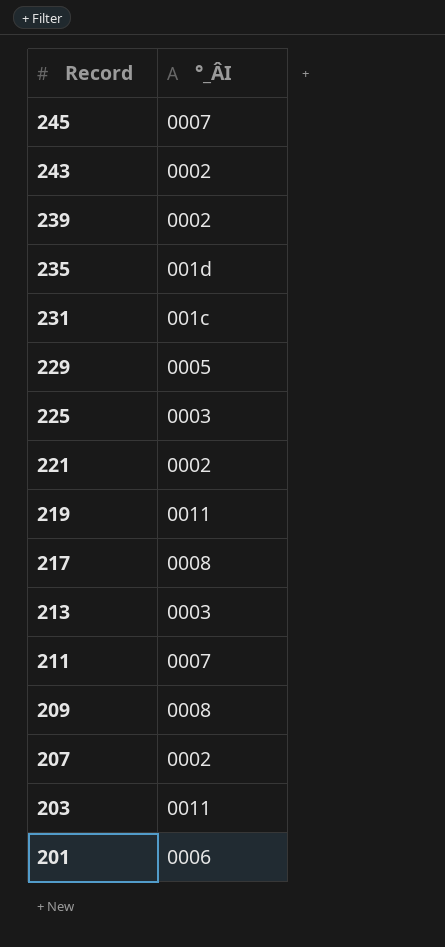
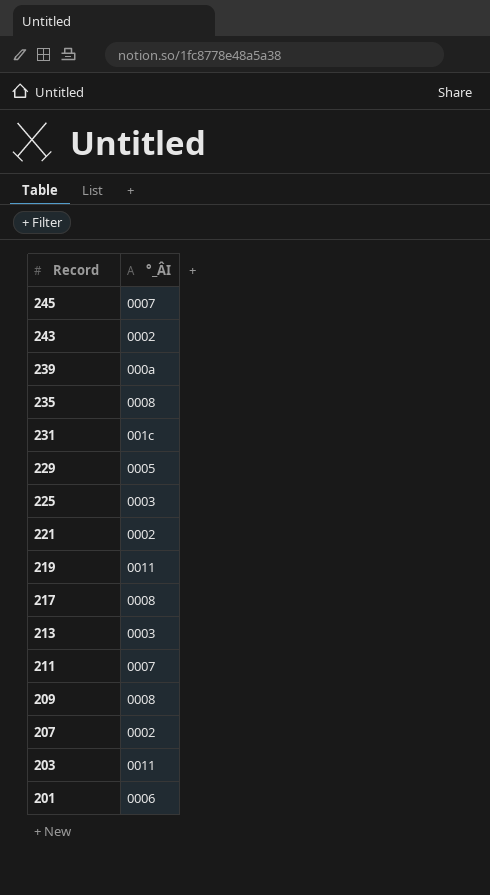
239 | °_ÂI: 0002 -> 000a
235 | °_ÂI: 001d -> 0008

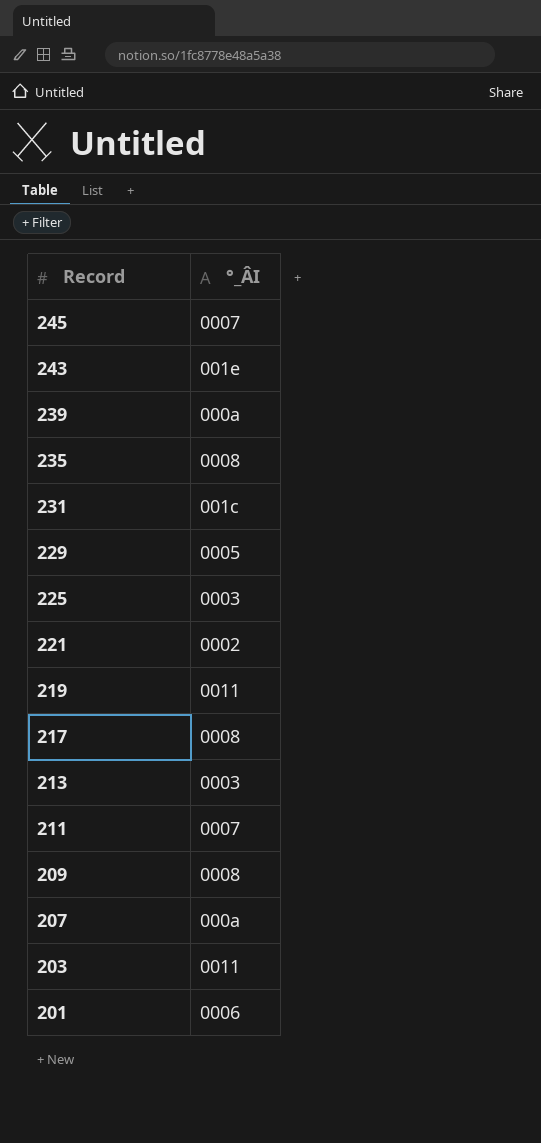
243 | °_ÂI: 0002 -> 001e
207 | °_ÂI: 0002 -> 000a

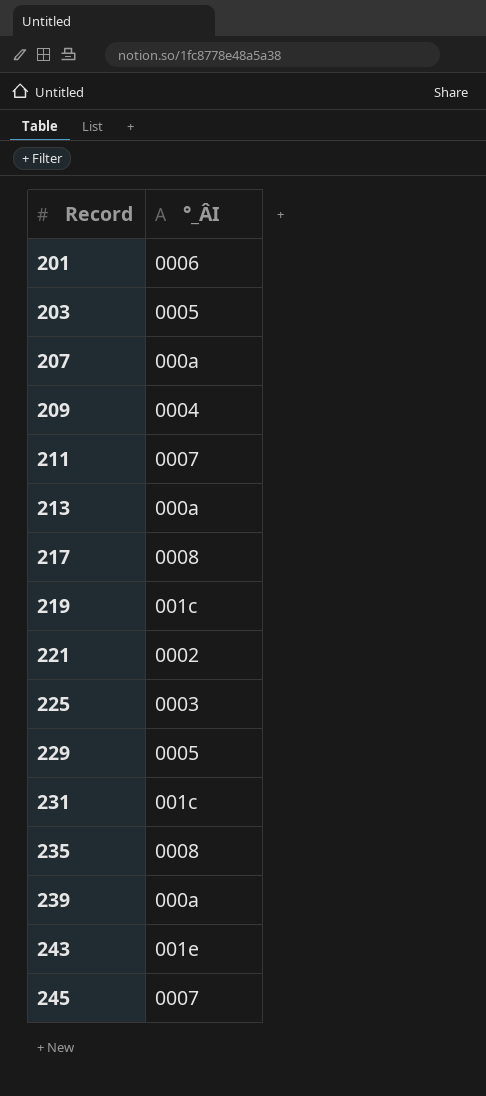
row order: Record descending -> Record ascending
203 | °_ÂI: 0011 -> 0005
209 | °_ÂI: 0008 -> 0004
213 | °_ÂI: 0003 -> 000a
219 | °_ÂI: 0011 -> 001c

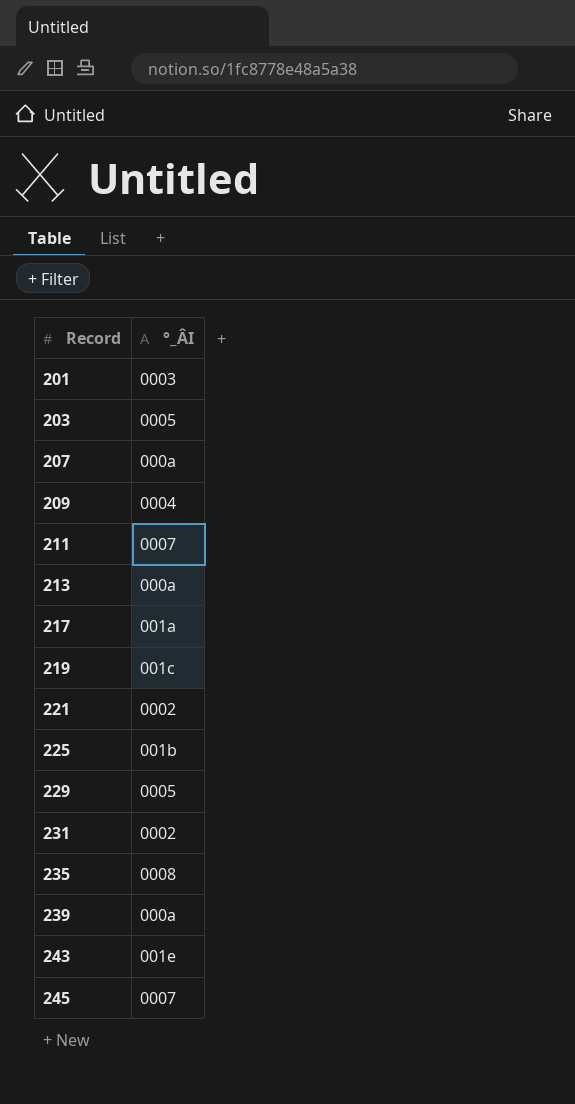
201 | °_ÂI: 0006 -> 0003
217 | °_ÂI: 0008 -> 001a
225 | °_ÂI: 0003 -> 001b
231 | °_ÂI: 001c -> 0002

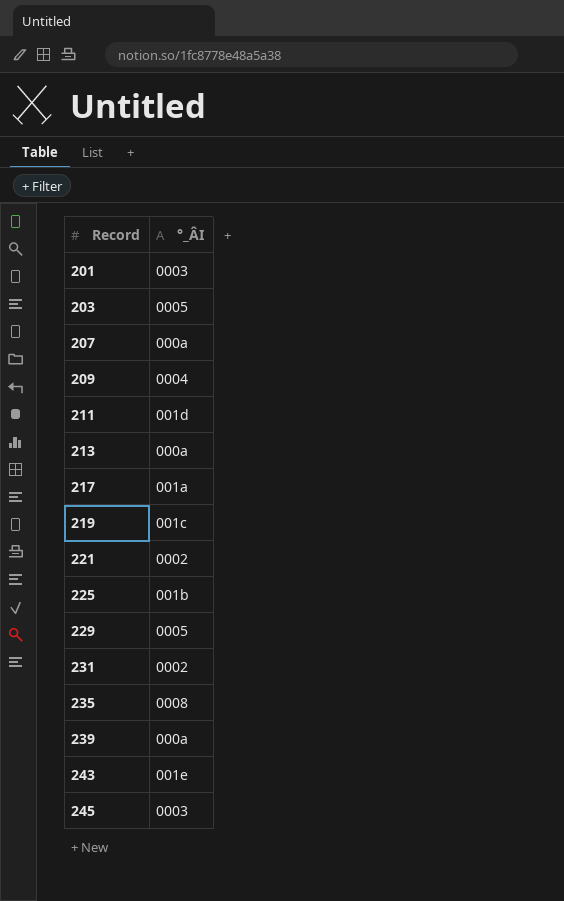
211 | °_ÂI: 0007 -> 001d
245 | °_ÂI: 0007 -> 0003

